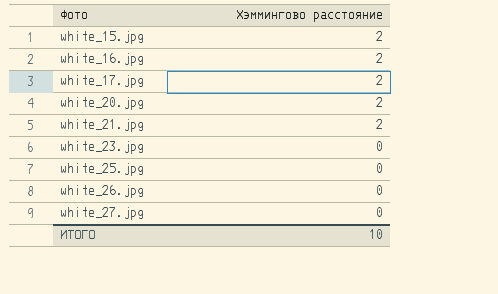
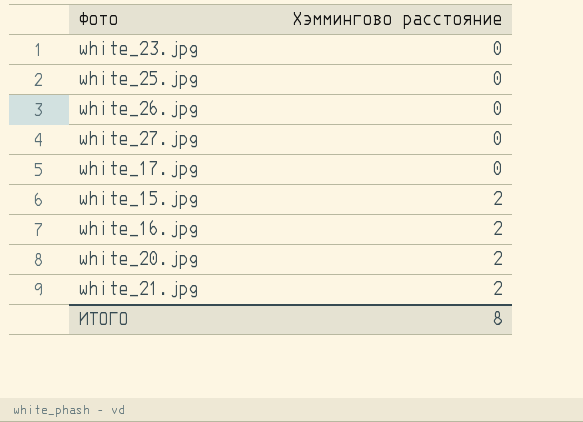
row order: Фото ascending -> Хэммингово расстояние ascending
white_17.jpg | Хэммингово расстояние: 2 -> 0
ИТОГО | Хэммингово расстояние: 10 -> 8

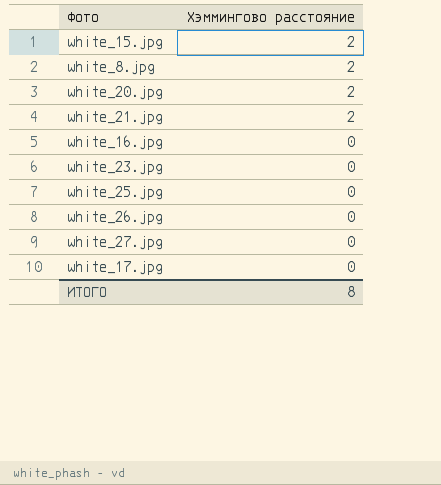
row order: Хэммингово расстояние ascending -> Хэммингово расстояние descending
row white_8.jpg: none -> 2
white_16.jpg | Хэммингово расстояние: 2 -> 0

